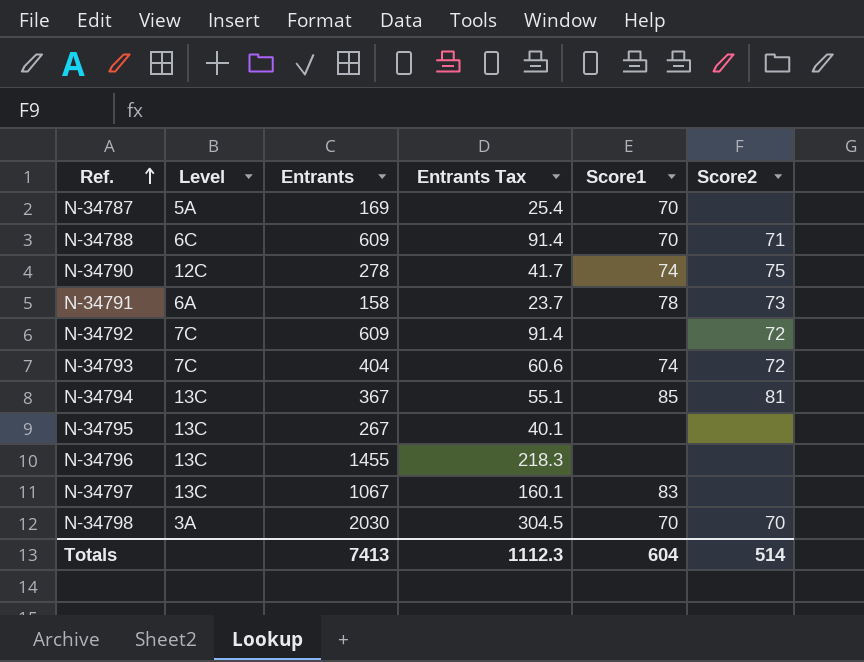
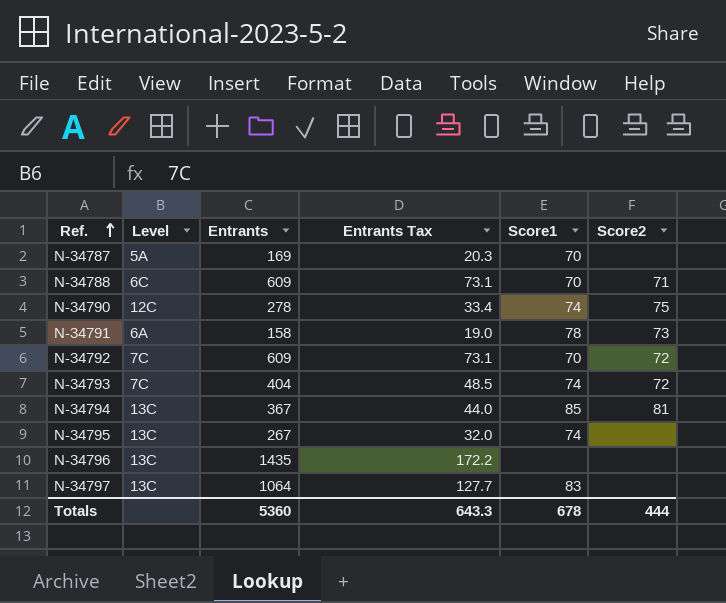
column Entrants Tax | formula: [Entrants] * 0.15 -> [Entrants] * 0.12
row N-34798: 3A | 2030 | 304.5 | 70 | 70 -> none
N-34792 | Score1: none -> 70
N-34795 | Score1: none -> 74
N-34796 | Entrants: 1455 -> 1435
N-34797 | Entrants: 1067 -> 1064
Totals | Entrants: 7413 -> 5360
Totals | Entrants Tax: 1112.3 -> 643.3
Totals | Score1: 604 -> 678
Totals | Score2: 514 -> 444

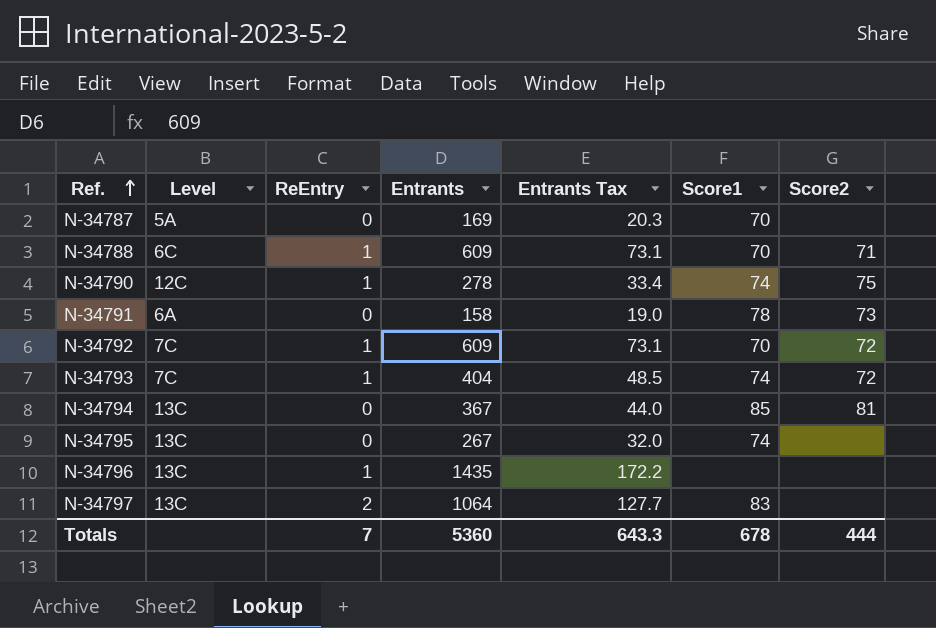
column ReEntry | position: none -> 3

